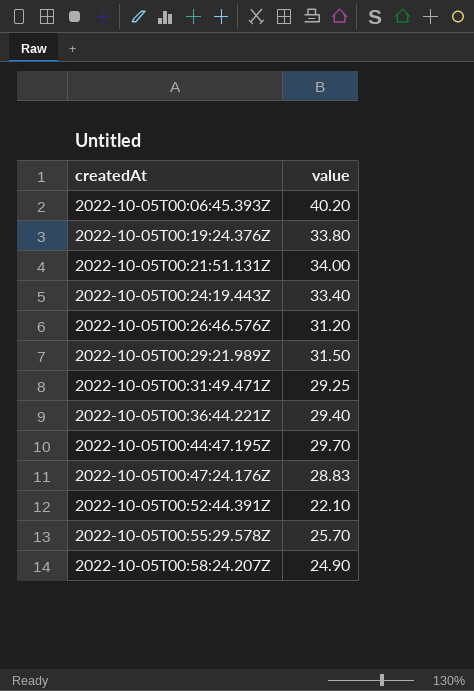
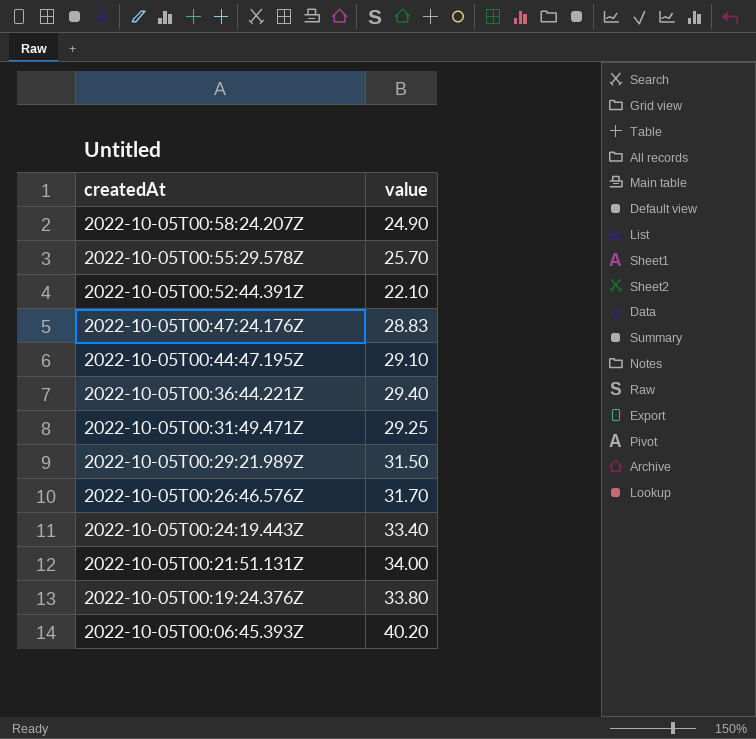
row order: createdAt ascending -> createdAt descending
2022-10-05T00:44:47.195Z | value: 29.70 -> 29.10
2022-10-05T00:26:46.576Z | value: 31.20 -> 31.70

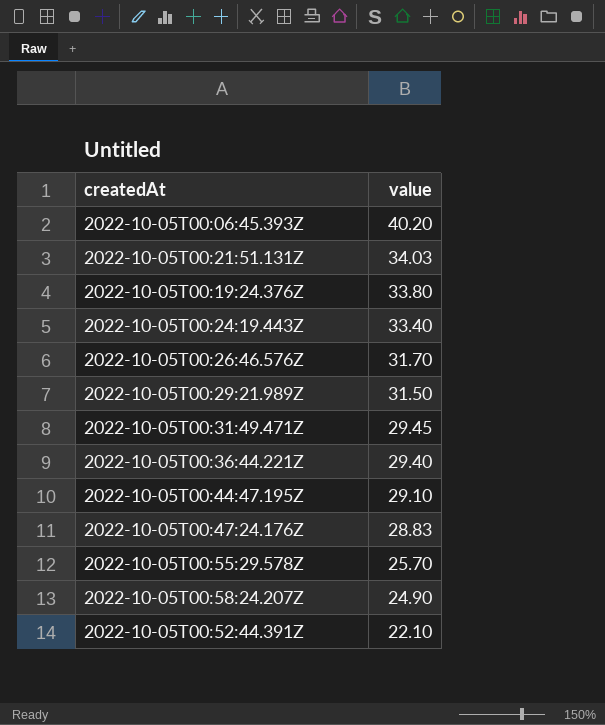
row order: createdAt descending -> value descending
2022-10-05T00:21:51.131Z | value: 34.00 -> 34.03
2022-10-05T00:31:49.471Z | value: 29.25 -> 29.45

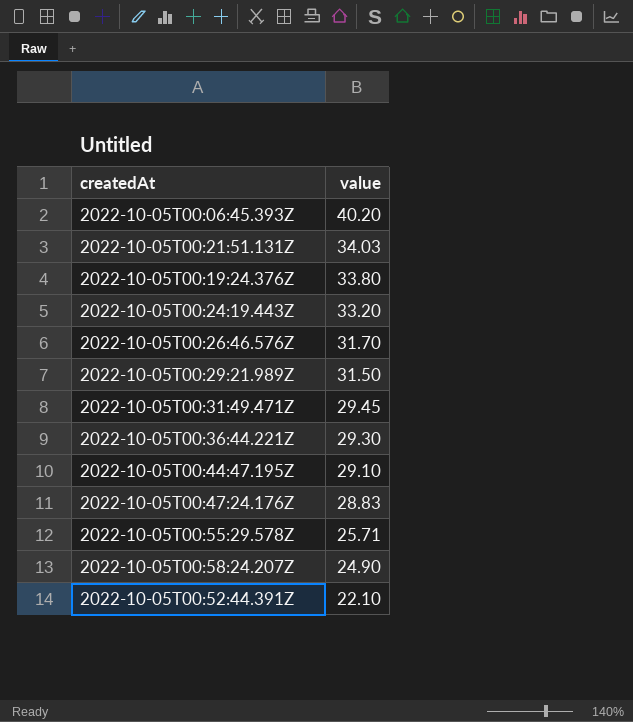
2022-10-05T00:24:19.443Z | value: 33.40 -> 33.20
2022-10-05T00:36:44.221Z | value: 29.40 -> 29.30
2022-10-05T00:55:29.578Z | value: 25.70 -> 25.71

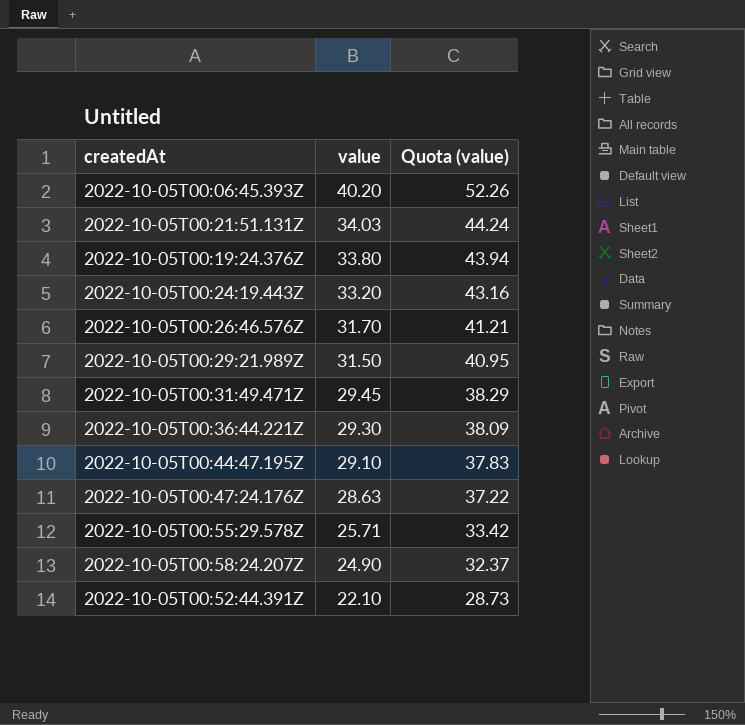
column Quota (value) | formula: none -> [value] * 1.3
2022-10-05T00:47:24.176Z | value: 28.83 -> 28.63

